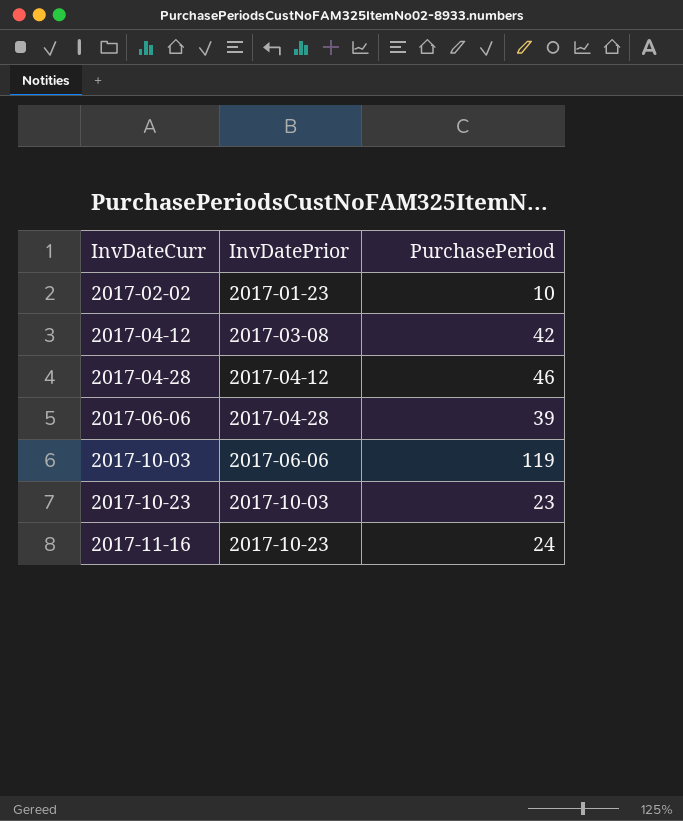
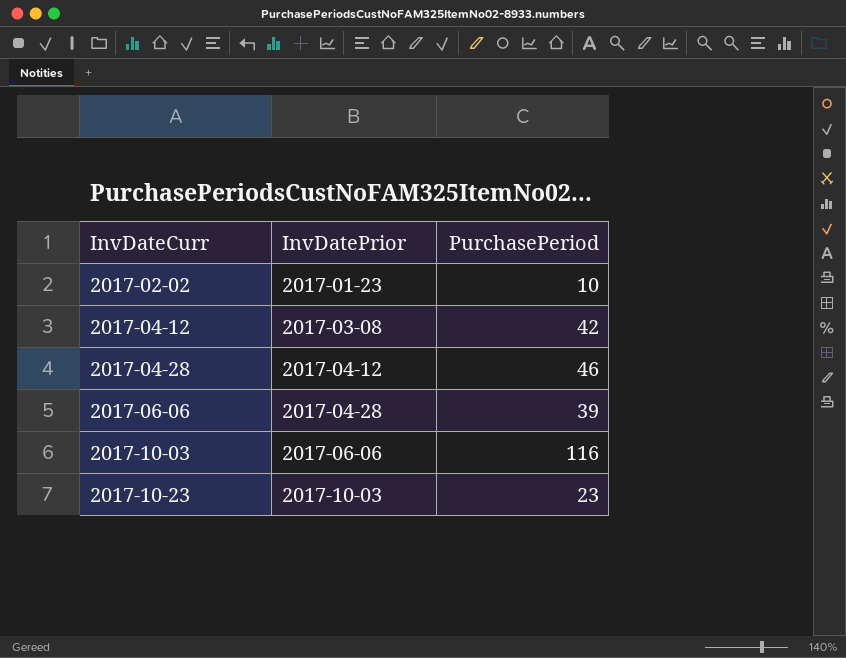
row 2017-11-16: 2017-10-23 | 24 -> none
2017-10-03 | PurchasePeriod: 119 -> 116

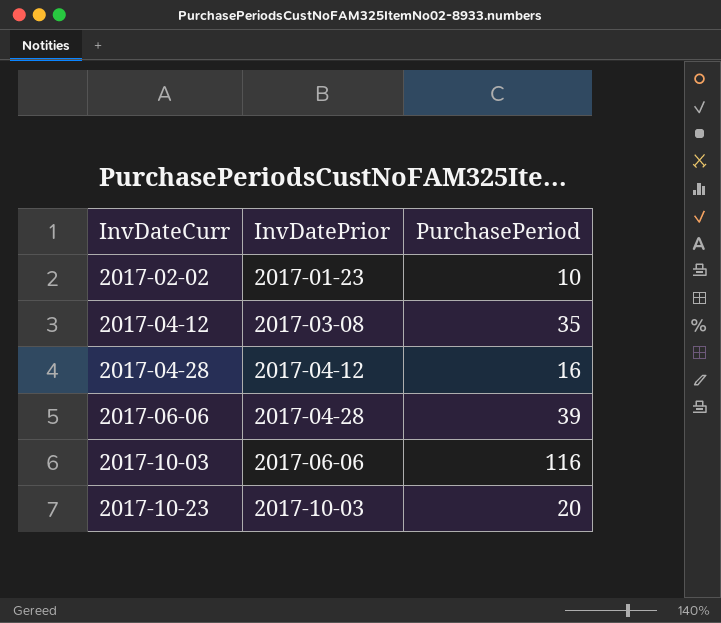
2017-04-12 | PurchasePeriod: 42 -> 35
2017-04-28 | PurchasePeriod: 46 -> 16
2017-10-23 | PurchasePeriod: 23 -> 20

